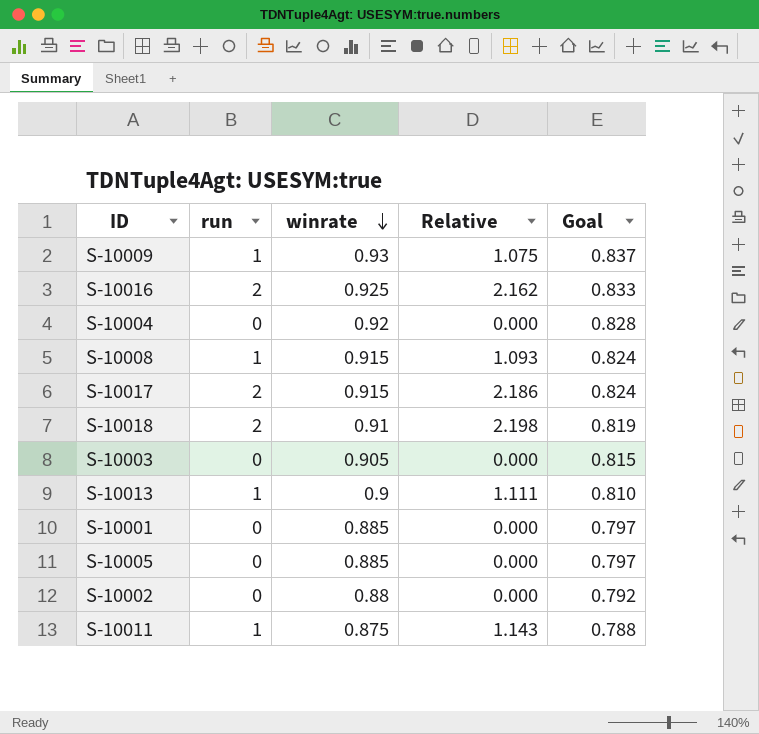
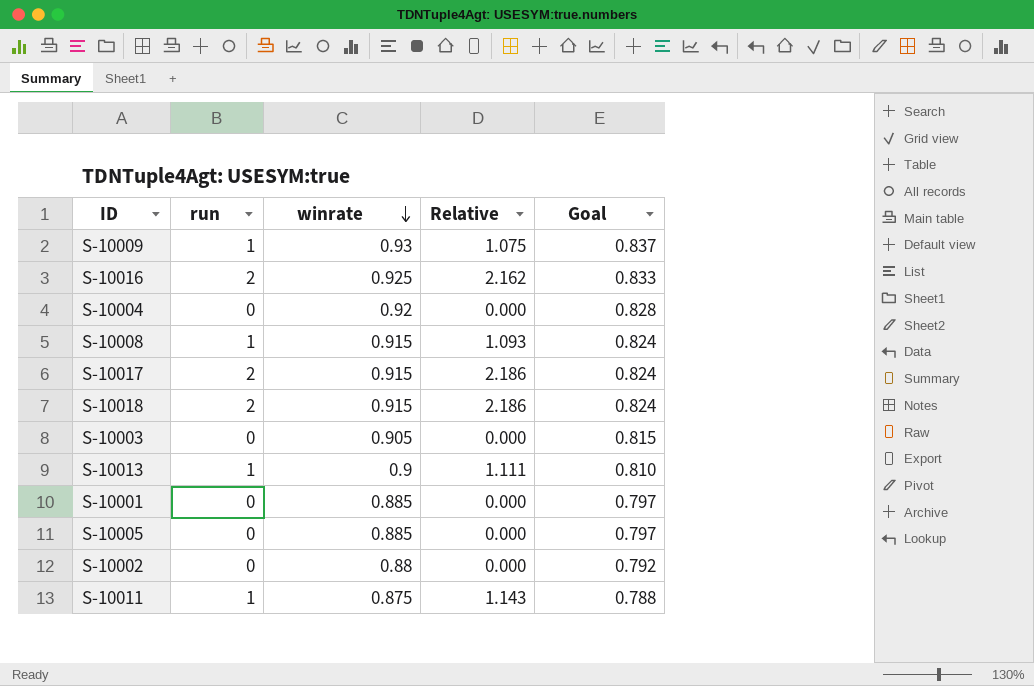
S-10018 | winrate: 0.91 -> 0.915
S-10018 | Relative: 2.198 -> 2.186
S-10018 | Goal: 0.819 -> 0.824

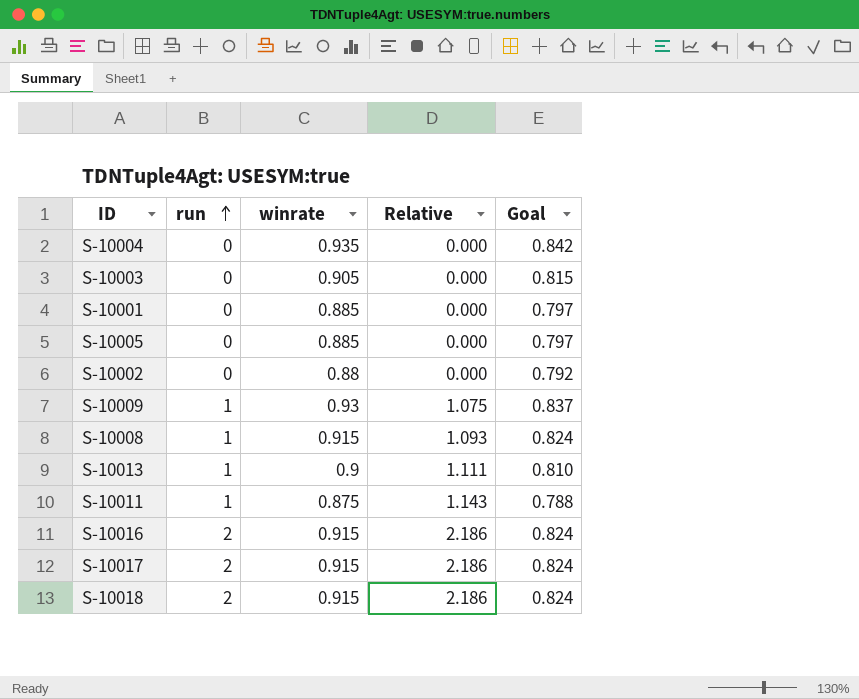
row order: winrate descending -> run ascending
S-10004 | winrate: 0.92 -> 0.935
S-10004 | Goal: 0.828 -> 0.842
S-10016 | winrate: 0.925 -> 0.915
S-10016 | Relative: 2.162 -> 2.186
S-10016 | Goal: 0.833 -> 0.824

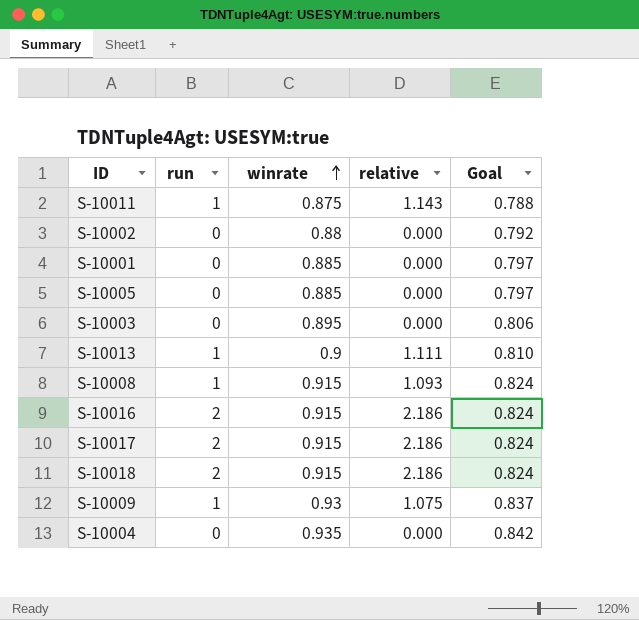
row order: run ascending -> winrate ascending
column name: Relative -> relative
S-10003 | winrate: 0.905 -> 0.895
S-10003 | Goal: 0.815 -> 0.806

